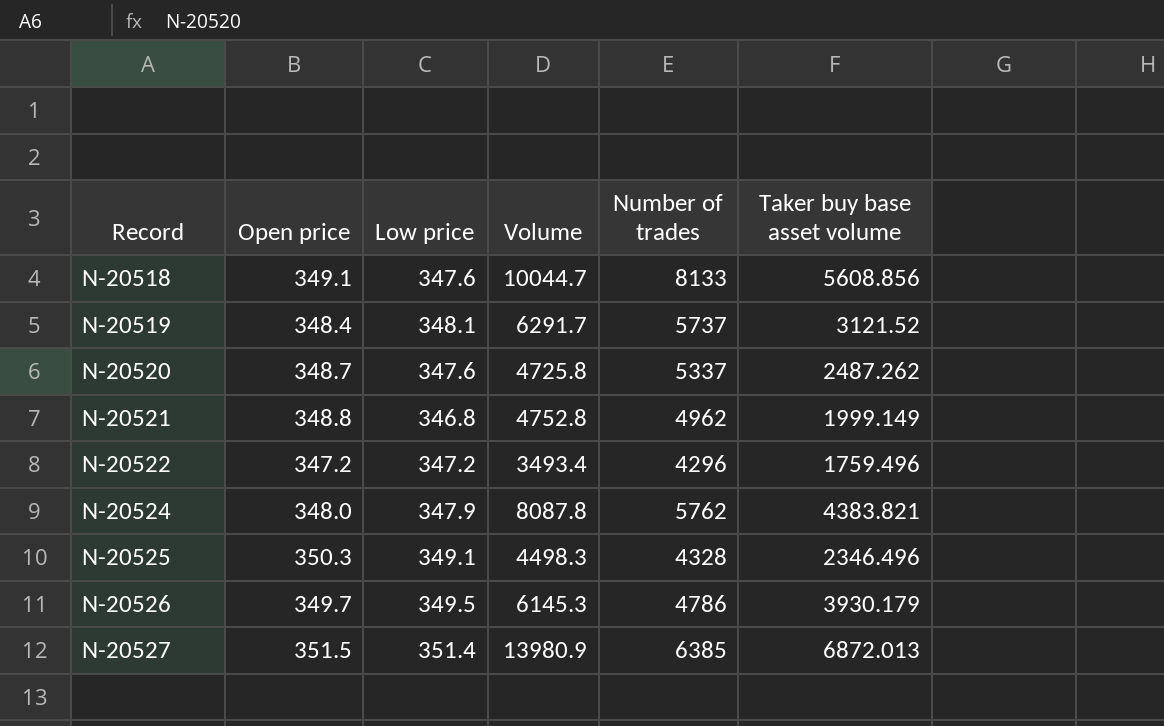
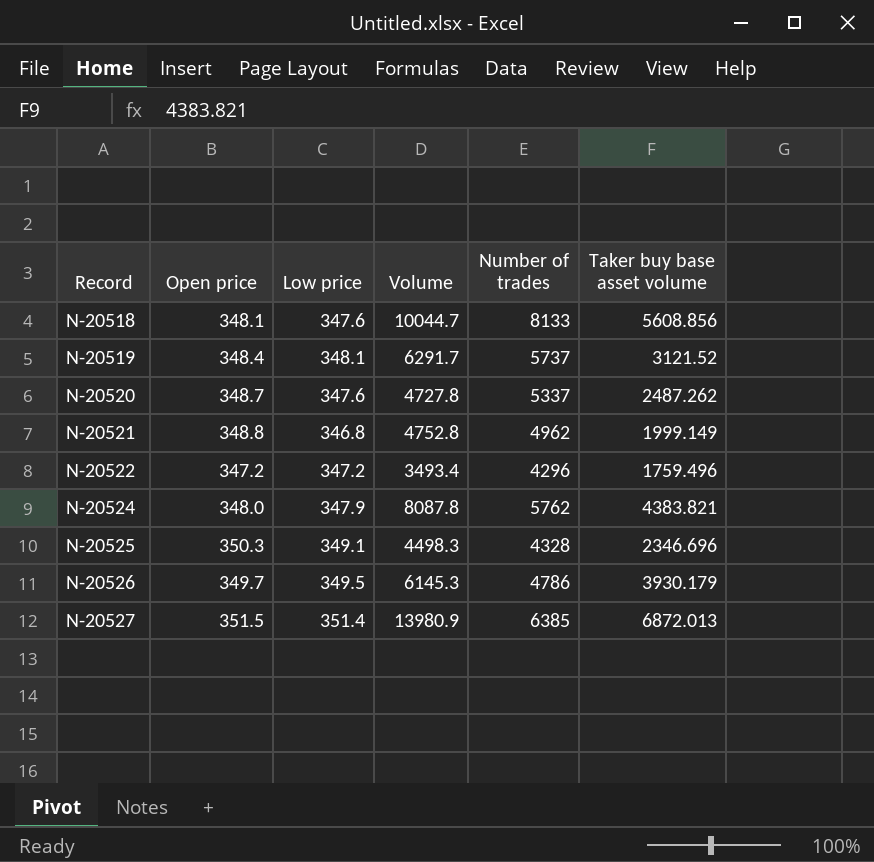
N-20518 | Open price: 349.1 -> 348.1
N-20520 | Volume: 4725.8 -> 4727.8
N-20525 | Taker buy base asset volume: 2346.496 -> 2346.696

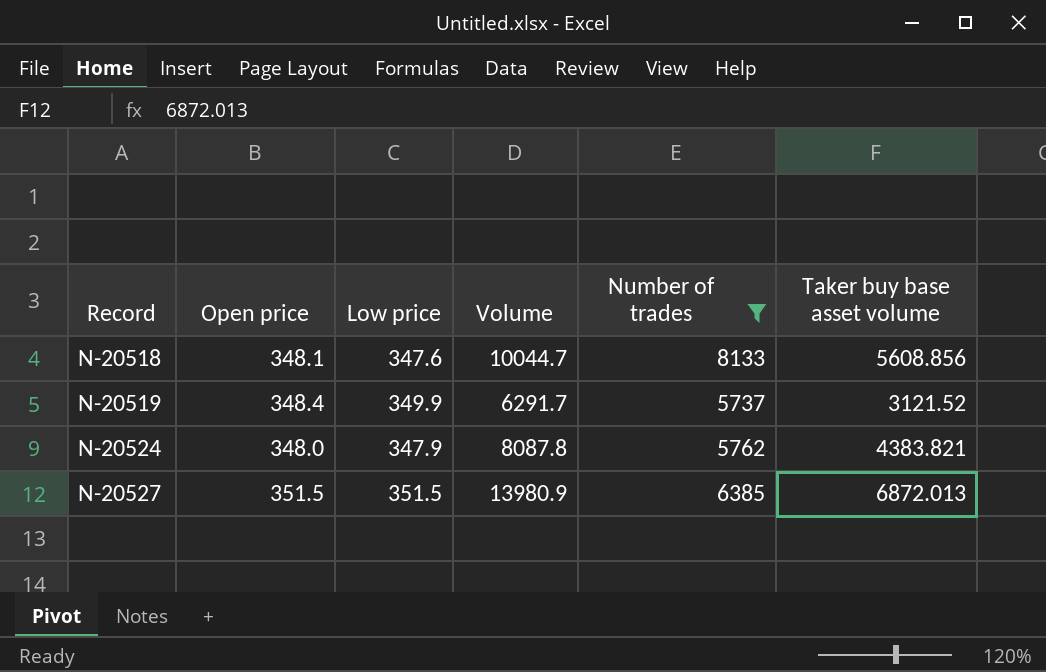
filter: none -> Number of trades >= 5737
N-20519 | Low price: 348.1 -> 349.9
N-20527 | Low price: 351.4 -> 351.5

